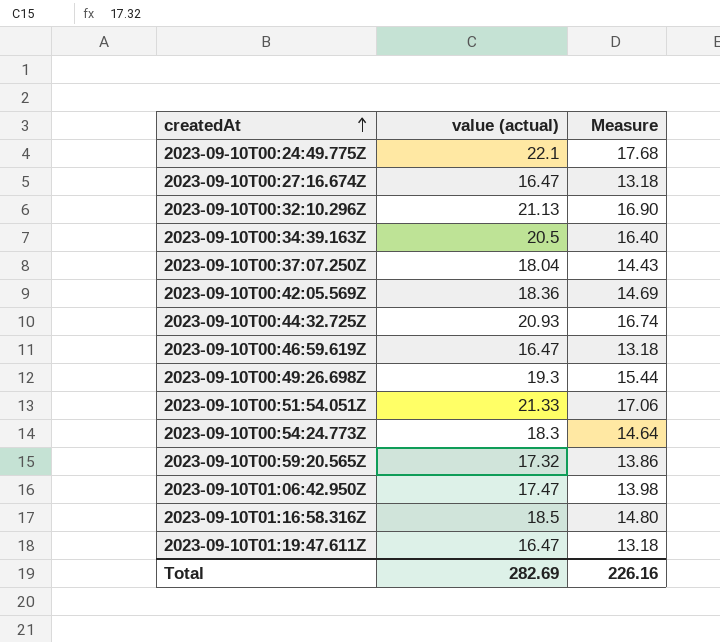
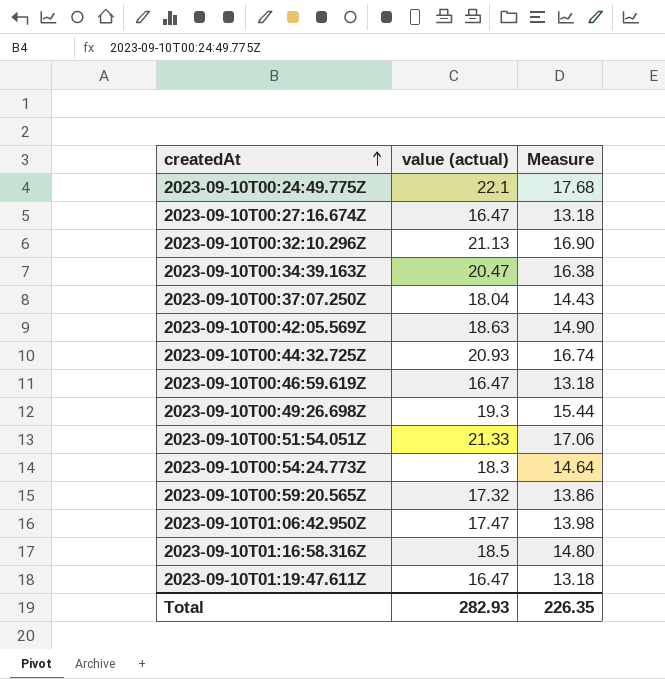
2023-09-10T00:34:39.163Z | value (actual): 20.5 -> 20.47
2023-09-10T00:34:39.163Z | Measure: 16.40 -> 16.38
2023-09-10T00:42:05.569Z | value (actual): 18.36 -> 18.63
2023-09-10T00:42:05.569Z | Measure: 14.69 -> 14.90
Total | value (actual): 282.69 -> 282.93
Total | Measure: 226.16 -> 226.35

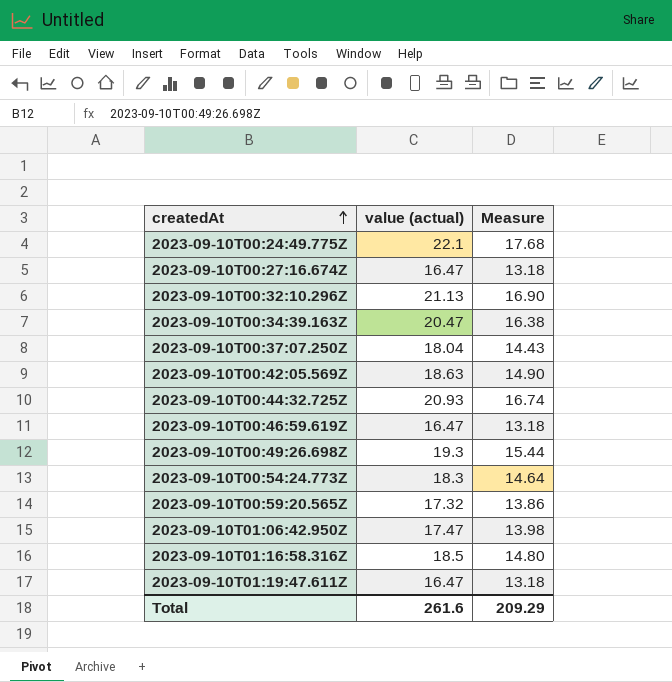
row 2023-09-10T00:51:54.051Z: 21.33 | 17.06 -> none
Total | value (actual): 282.93 -> 261.6
Total | Measure: 226.35 -> 209.29

